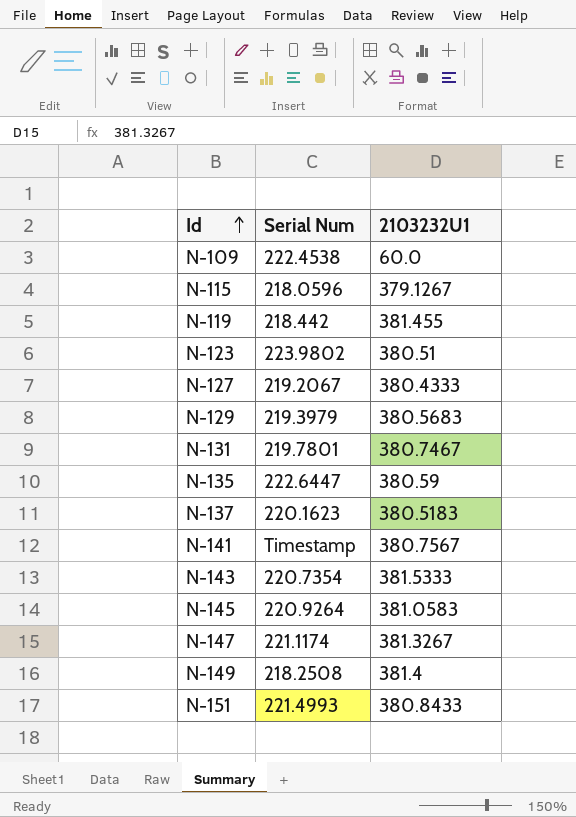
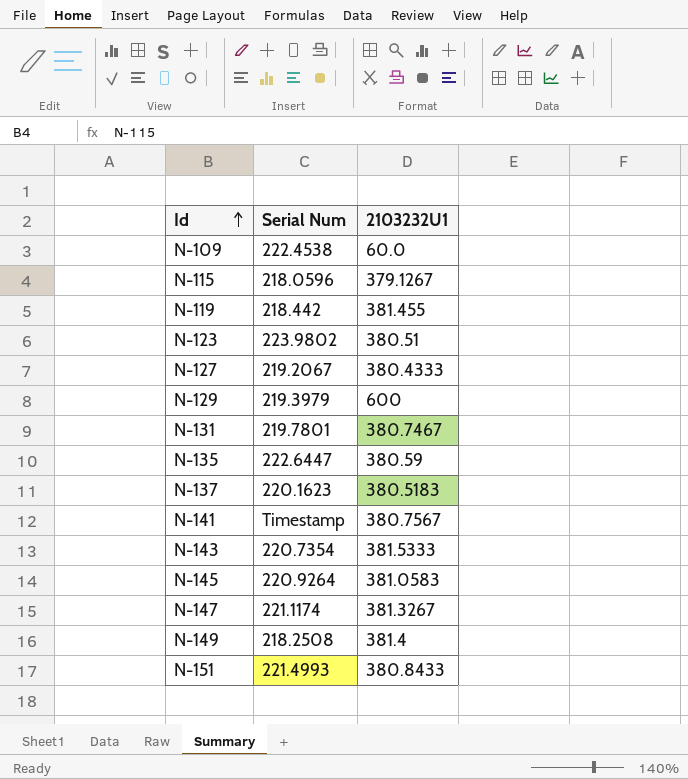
N-129 | 2103232U1: 380.5683 -> 600

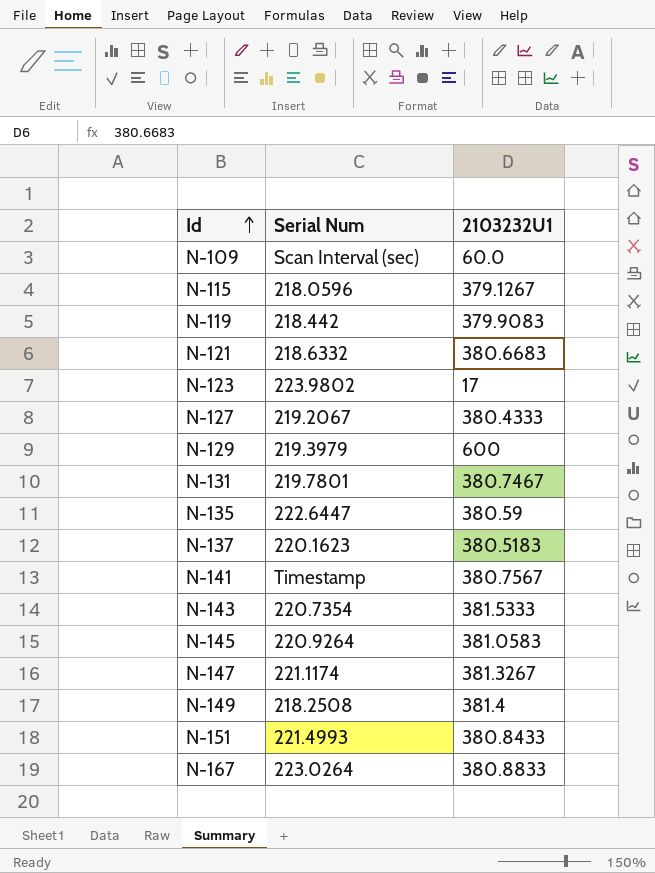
N-109 | Serial Num: 222.4538 -> Scan Interval (sec)
N-119 | 2103232U1: 381.455 -> 379.9083
row N-121: none -> 218.6332 | 380.6683
N-123 | 2103232U1: 380.51 -> 17
row N-167: none -> 223.0264 | 380.8833

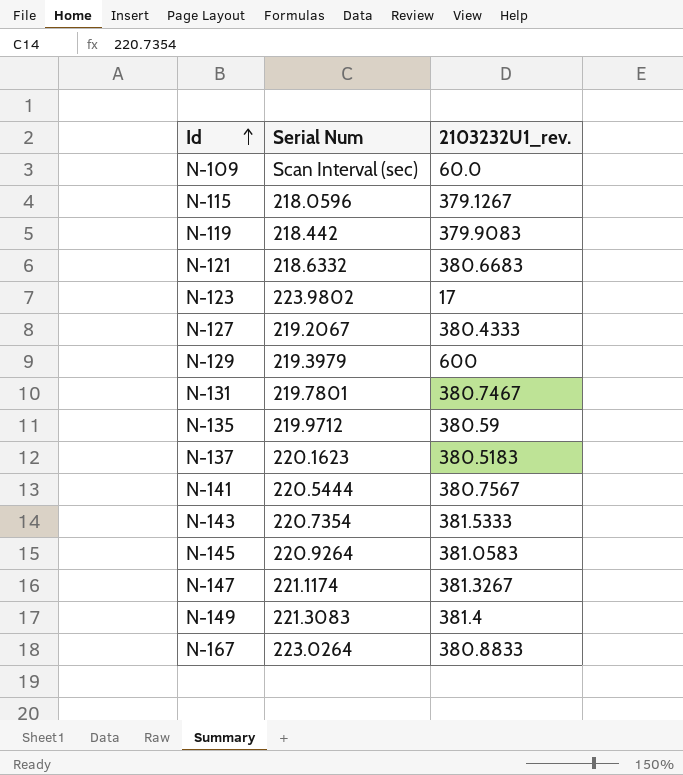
column name: 2103232U1 -> 2103232U1_rev.
row N-151: 221.4993 | 380.8433 -> none
N-135 | Serial Num: 222.6447 -> 219.9712
N-141 | Serial Num: Timestamp -> 220.5444
N-149 | Serial Num: 218.2508 -> 221.3083

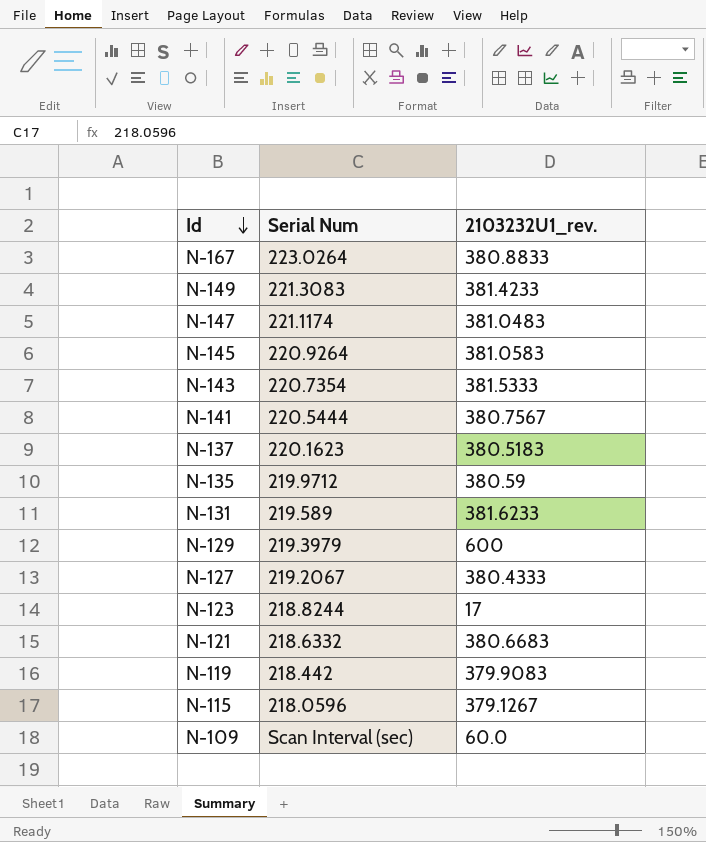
row order: Id ascending -> Id descending
N-149 | 2103232U1_rev.: 381.4 -> 381.4233
N-147 | 2103232U1_rev.: 381.3267 -> 381.0483
N-131 | Serial Num: 219.7801 -> 219.589
N-131 | 2103232U1_rev.: 380.7467 -> 381.6233
N-123 | Serial Num: 223.9802 -> 218.8244

